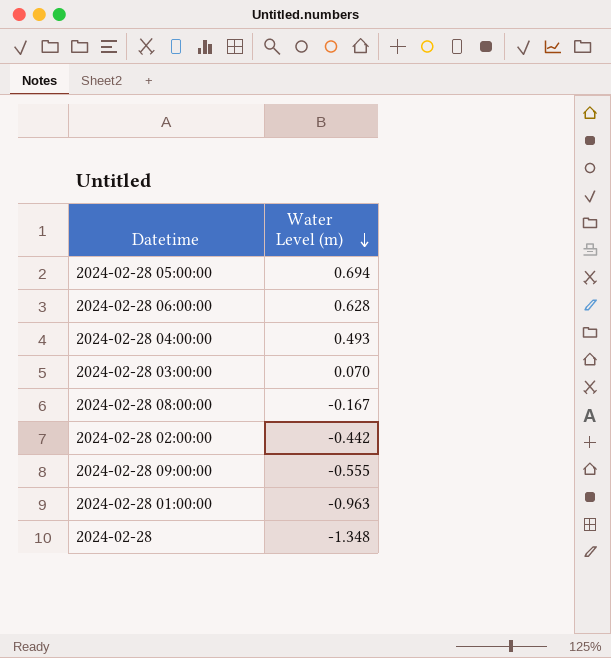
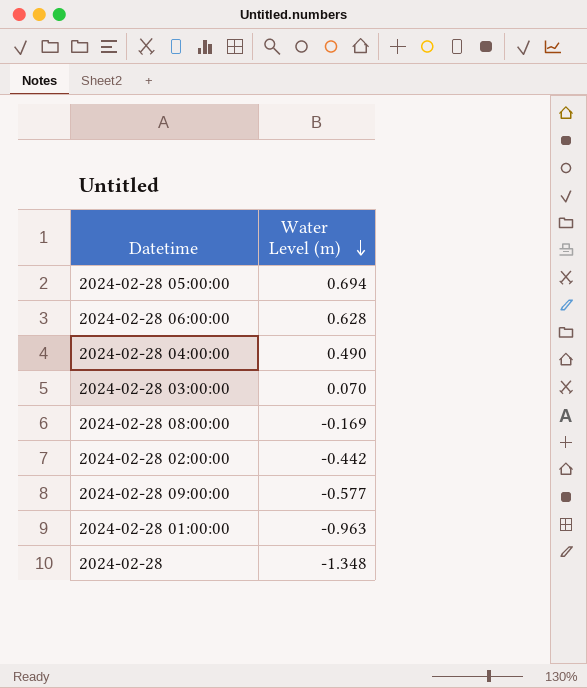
2024-02-28 04:00:00 | Water Level (m): 0.493 -> 0.490
2024-02-28 08:00:00 | Water Level (m): -0.167 -> -0.169
2024-02-28 09:00:00 | Water Level (m): -0.555 -> -0.577

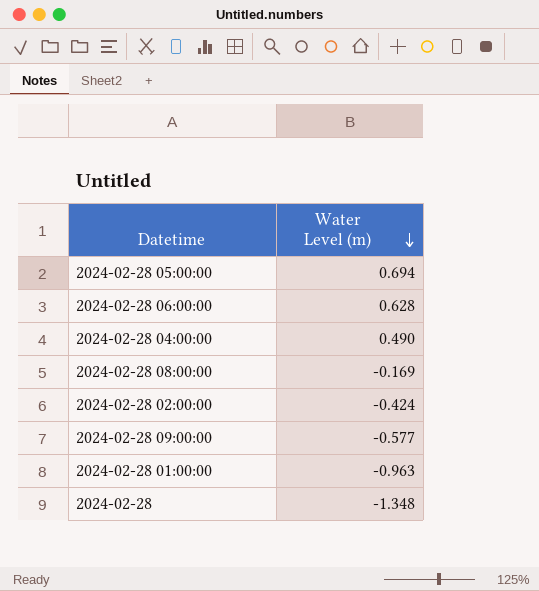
row 2024-02-28 03:00:00: 0.070 -> none
2024-02-28 02:00:00 | Water Level (m): -0.442 -> -0.424

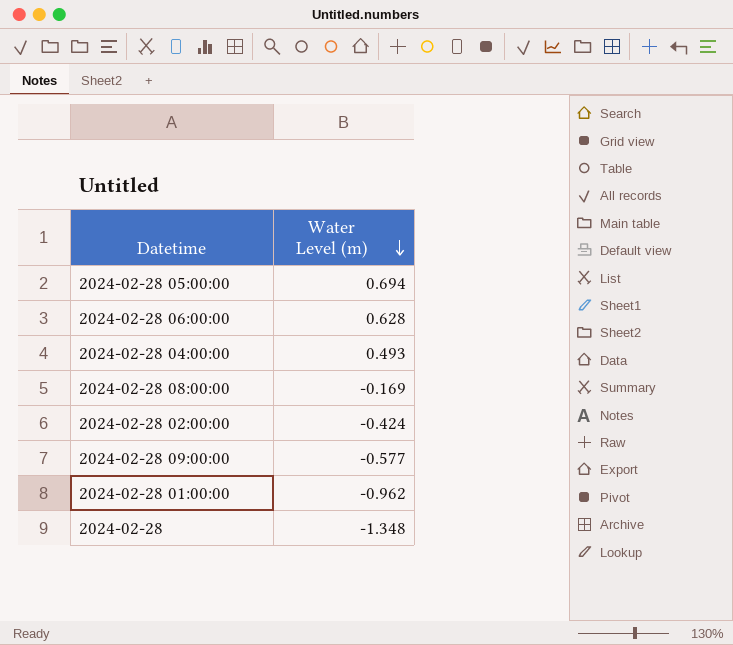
2024-02-28 04:00:00 | Water Level (m): 0.490 -> 0.493
2024-02-28 01:00:00 | Water Level (m): -0.963 -> -0.962

